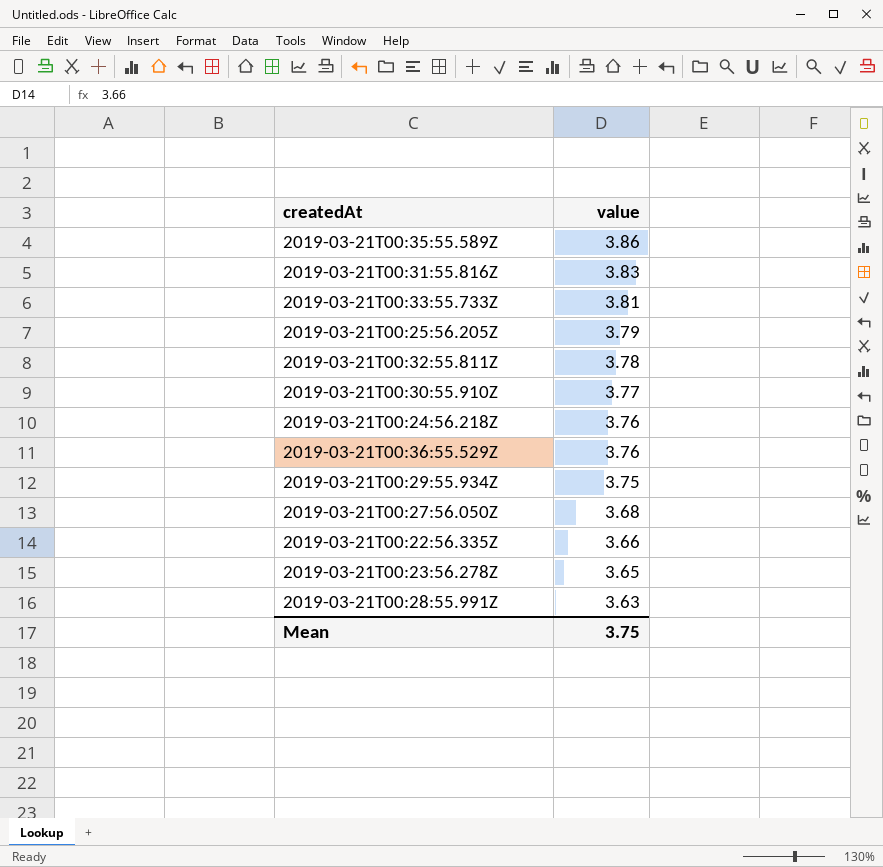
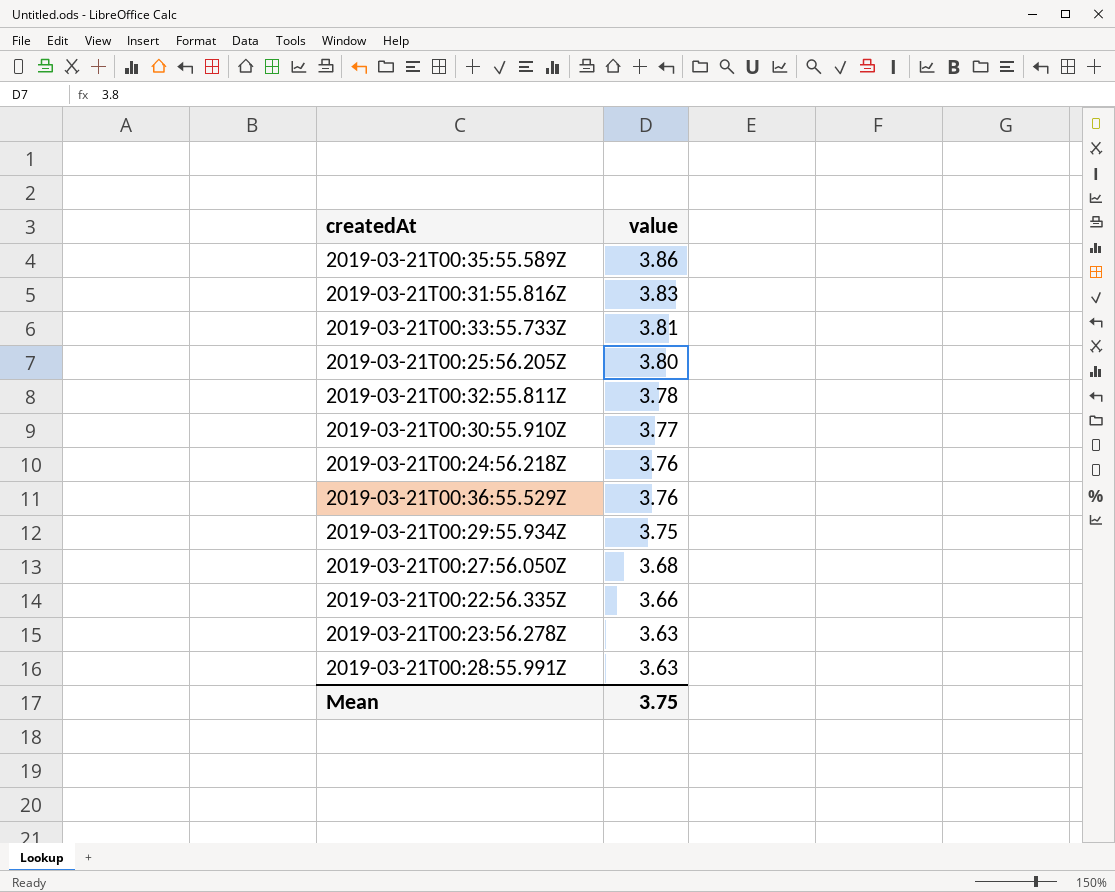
2019-03-21T00:25:56.205Z | value: 3.79 -> 3.80
2019-03-21T00:23:56.278Z | value: 3.65 -> 3.63

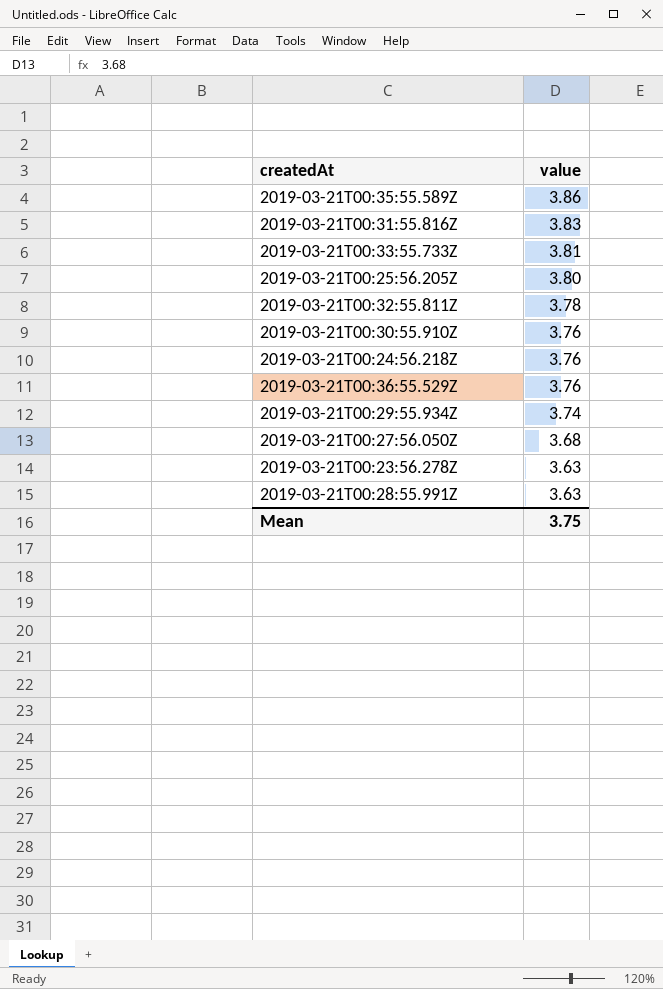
row 2019-03-21T00:22:56.335Z: 3.66 -> none
2019-03-21T00:30:55.910Z | value: 3.77 -> 3.76
2019-03-21T00:29:55.934Z | value: 3.75 -> 3.74

